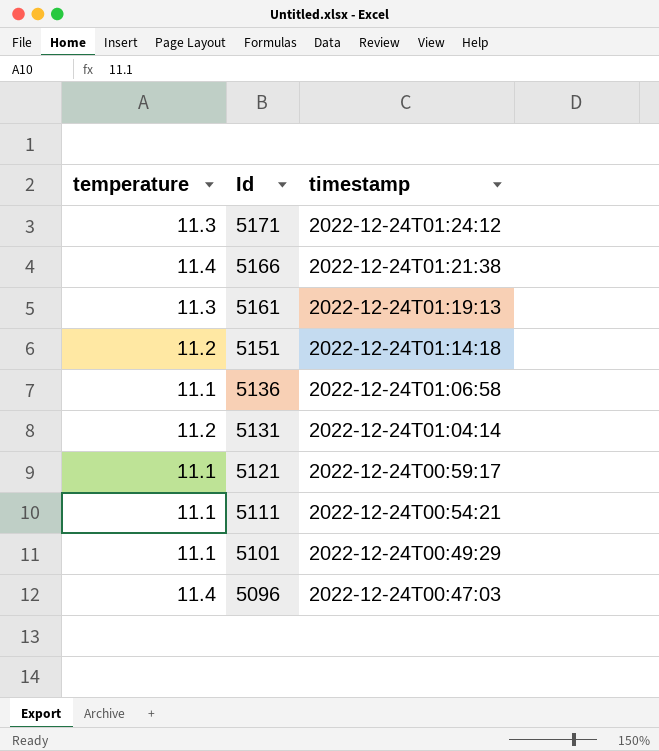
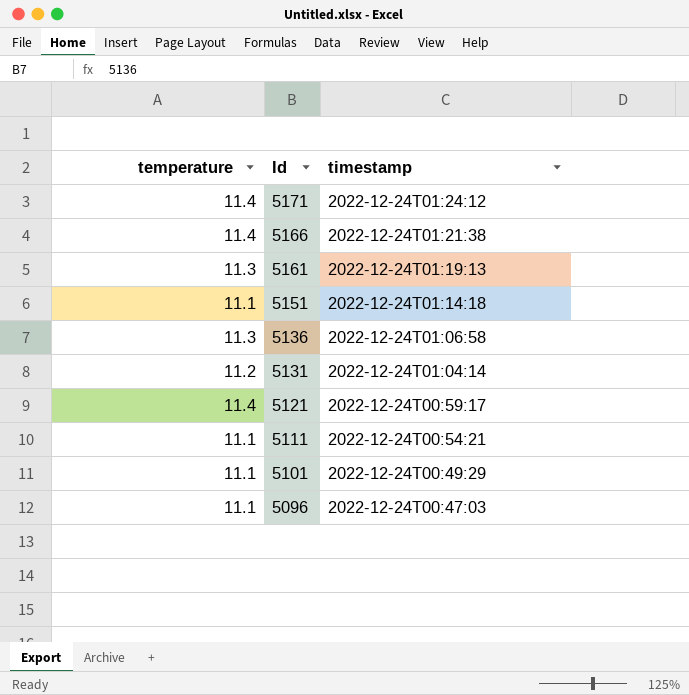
5171 | temperature: 11.3 -> 11.4
5151 | temperature: 11.2 -> 11.1
5136 | temperature: 11.1 -> 11.3
5121 | temperature: 11.1 -> 11.4
5096 | temperature: 11.4 -> 11.1

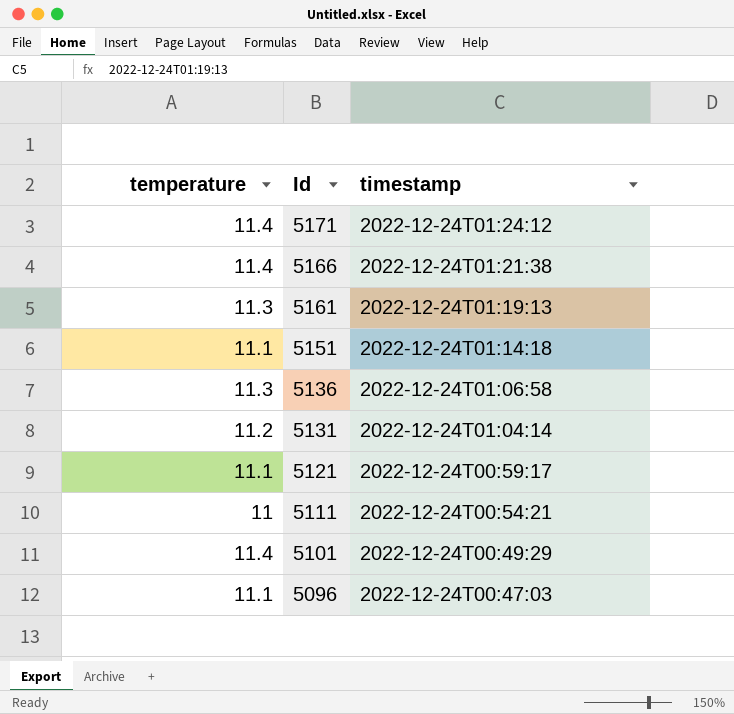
5121 | temperature: 11.4 -> 11.1
5111 | temperature: 11.1 -> 11
5101 | temperature: 11.1 -> 11.4

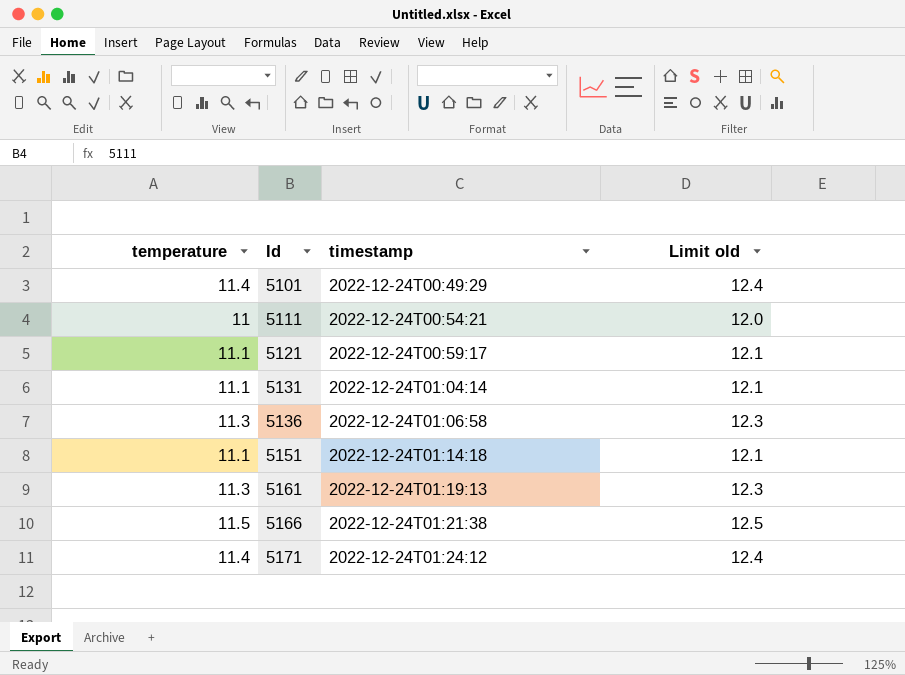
row order: Id descending -> Id ascending
column Limit old | formula: none -> [temperature] + 1
row 5096: 11.1 | 2022-12-24T00:47:03 -> none
5131 | temperature: 11.2 -> 11.1
5166 | temperature: 11.4 -> 11.5

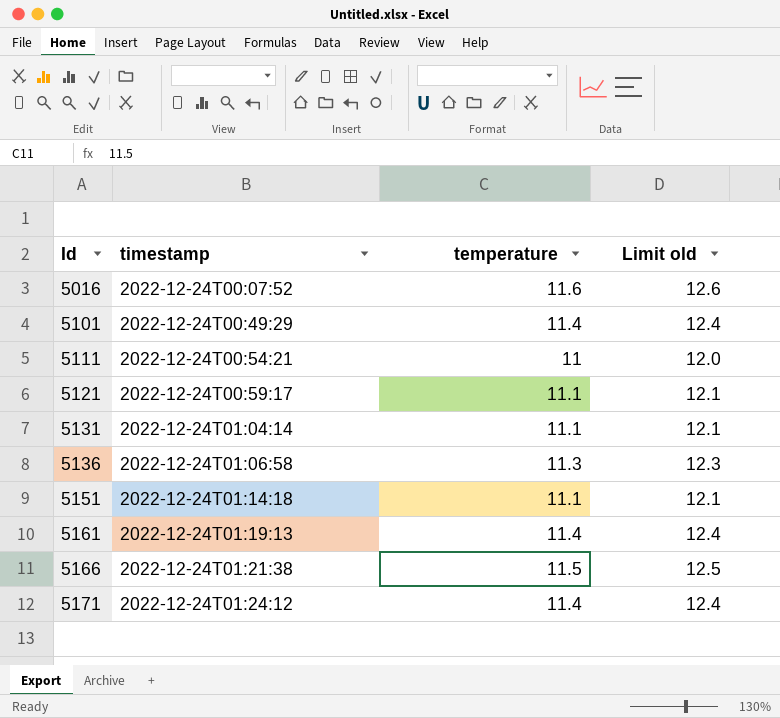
column temperature | position: 1 -> 3
row 5016: none -> 2022-12-24T00:07:52 | 11.6 | 12.6
5161 | temperature: 11.3 -> 11.4
5161 | Limit old: 12.3 -> 12.4

